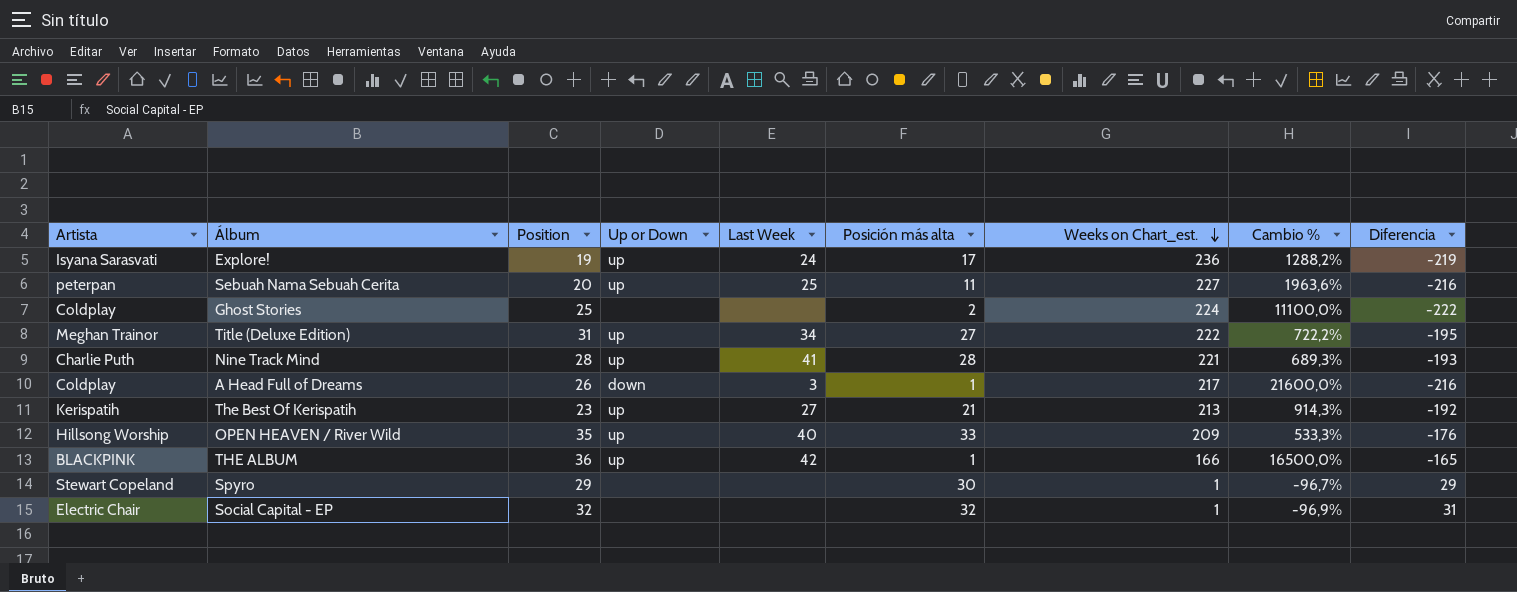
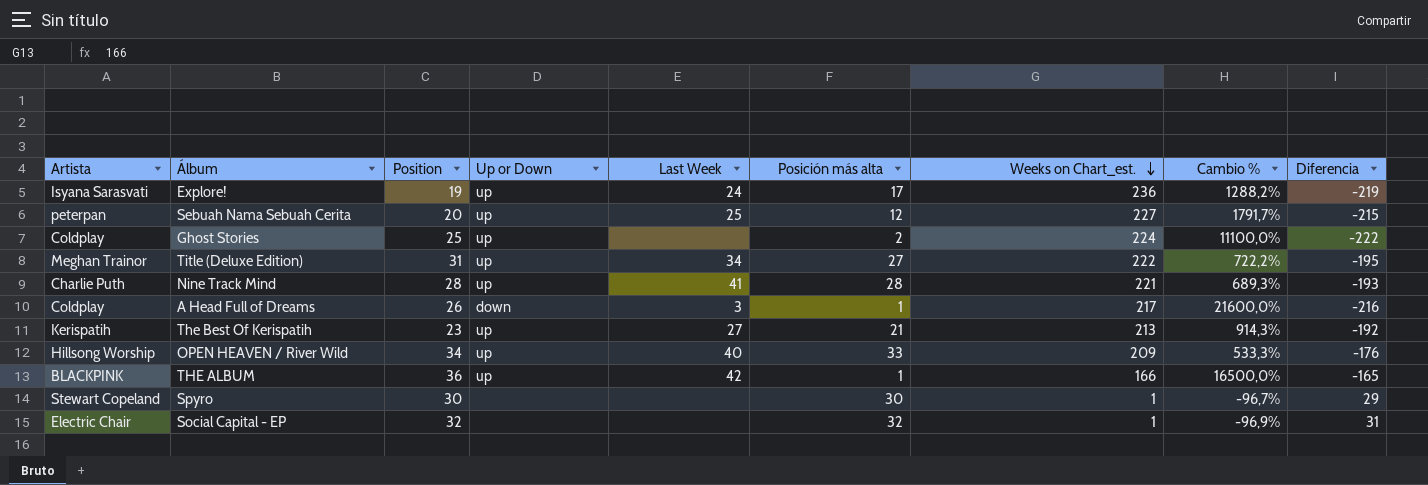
Sebuah Nama Sebuah Cerita | Posición más alta: 11 -> 12
Sebuah Nama Sebuah Cerita | Cambio %: 1963,6% -> 1791,7%
Sebuah Nama Sebuah Cerita | Diferencia: -216 -> -215
Ghost Stories | Up or Down: none -> up
OPEN HEAVEN / River Wild | Position: 35 -> 34
Spyro | Position: 29 -> 30

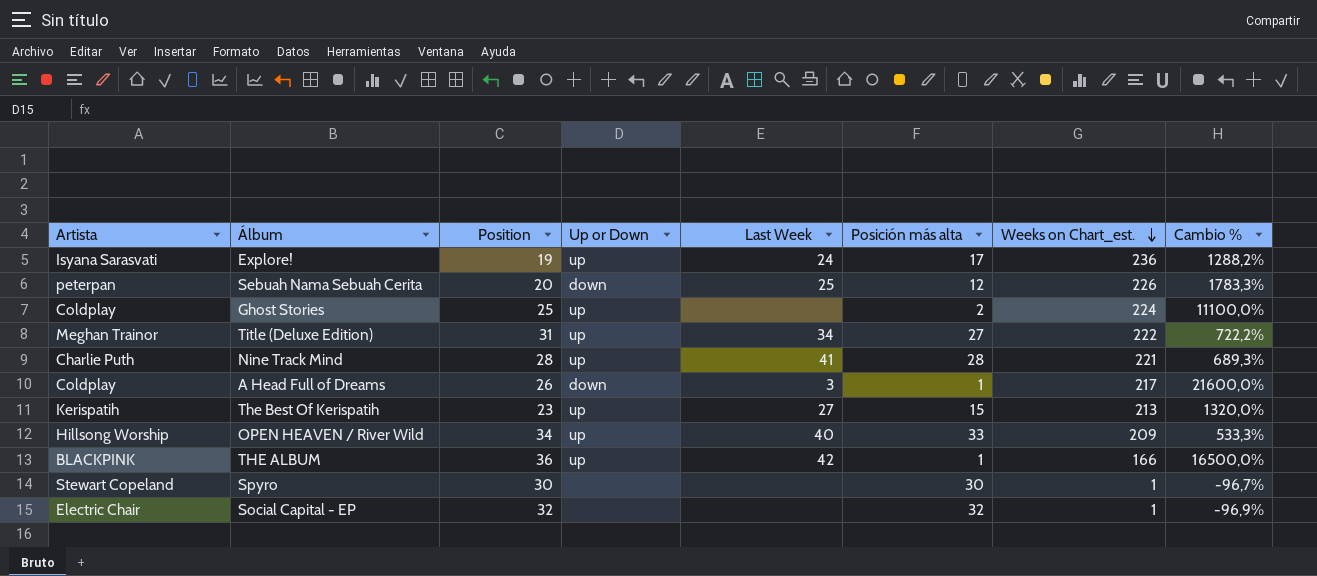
column Diferencia | formula: [Posición más alta] - [Weeks on Chart_est.] -> none
Sebuah Nama Sebuah Cerita | Up or Down: up -> down
Sebuah Nama Sebuah Cerita | Weeks on Chart_est.: 227 -> 226
Sebuah Nama Sebuah Cerita | Cambio %: 1791,7% -> 1783,3%
The Best Of Kerispatih | Posición más alta: 21 -> 15
The Best Of Kerispatih | Cambio %: 914,3% -> 1320,0%

